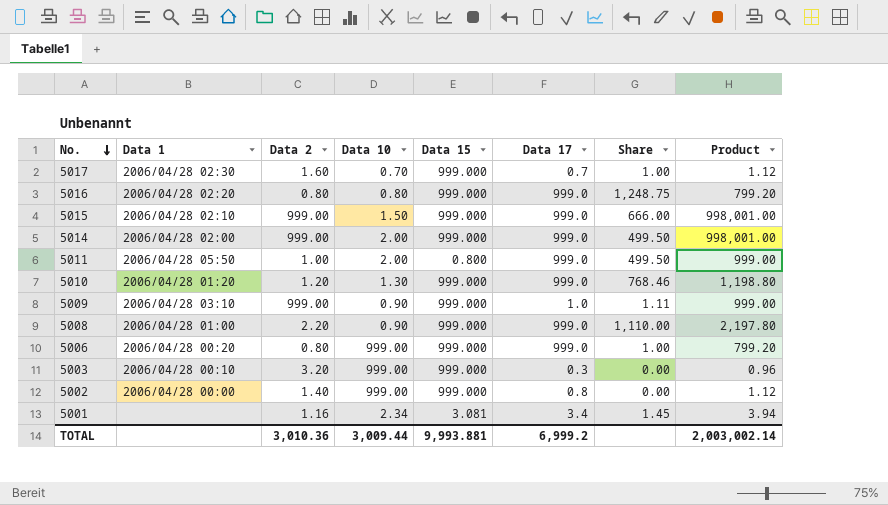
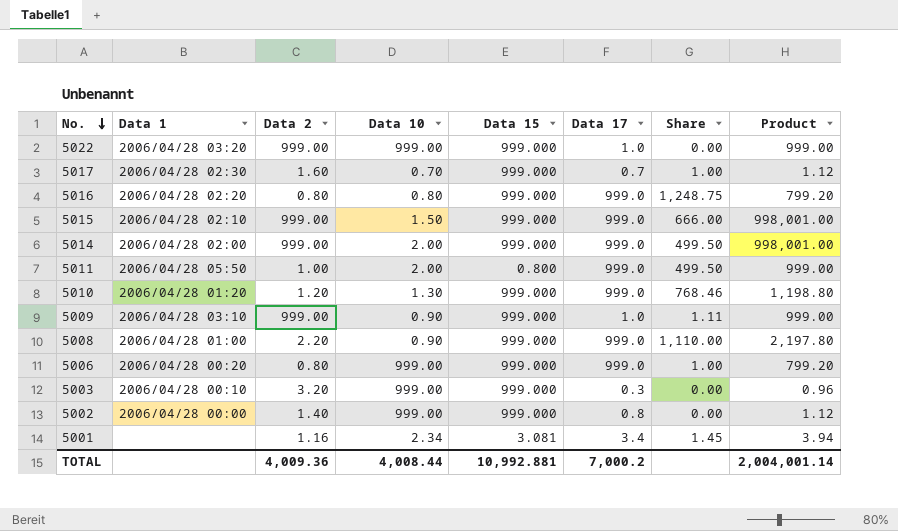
row 5022: none -> 2006/04/28 03:20 | 999.00 | 999.00 | 999.000 | 1.0 | 0.00 | 999.00
TOTAL | Data 2: 3,010.36 -> 4,009.36
TOTAL | Data 10: 3,009.44 -> 4,008.44
TOTAL | Data 15: 9,993.881 -> 10,992.881
TOTAL | Data 17: 6,999.2 -> 7,000.2
TOTAL | Product: 2,003,002.14 -> 2,004,001.14

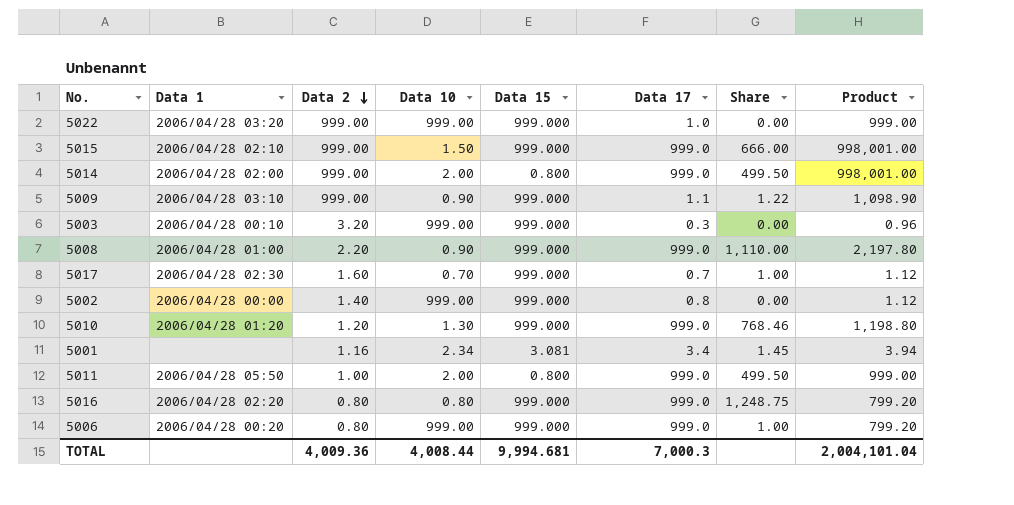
row order: No. descending -> Data 2 descending
5014 | Data 15: 999.000 -> 0.800
5009 | Data 17: 1.0 -> 1.1
5009 | Share: 1.11 -> 1.22
5009 | Product: 999.00 -> 1,098.90
TOTAL | Data 15: 10,992.881 -> 9,994.681
TOTAL | Data 17: 7,000.2 -> 7,000.3
TOTAL | Product: 2,004,001.14 -> 2,004,101.04

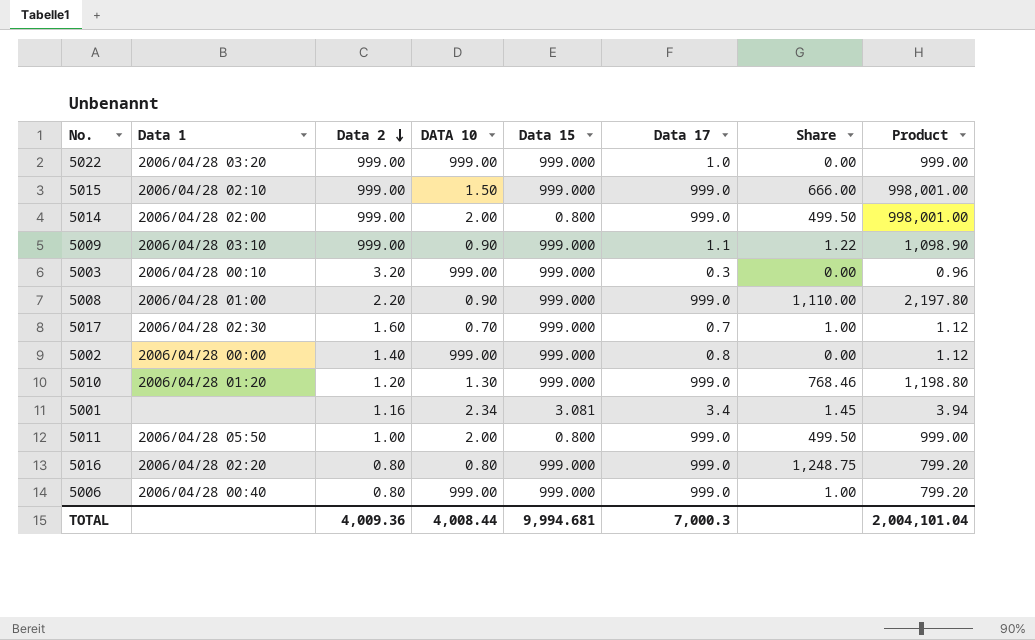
column name: Data 10 -> DATA 10
5006 | Data 1: 2006/04/28 00:20 -> 2006/04/28 00:40

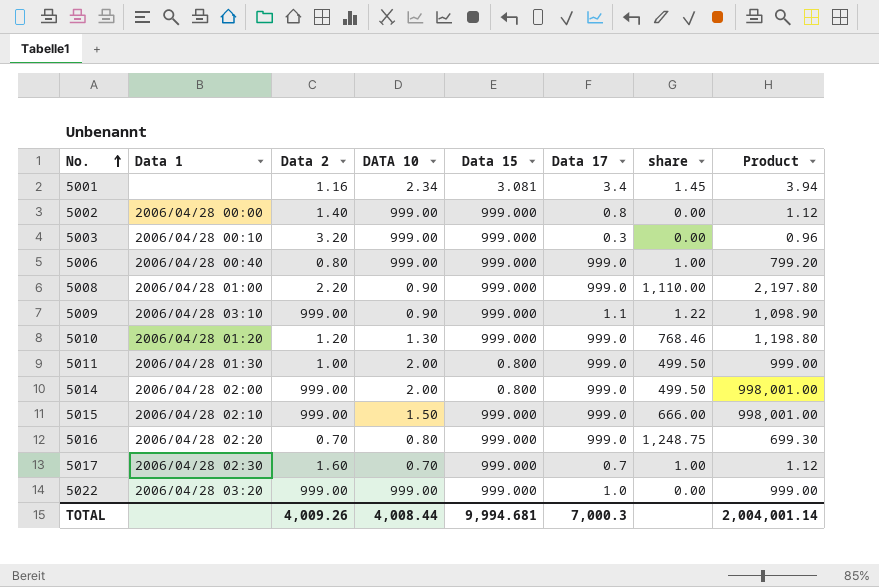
row order: Data 2 descending -> No. ascending
column name: Share -> share
5011 | Data 1: 2006/04/28 05:50 -> 2006/04/28 01:30
5016 | Data 2: 0.80 -> 0.70
5016 | Product: 799.20 -> 699.30
TOTAL | Data 2: 4,009.36 -> 4,009.26
TOTAL | Product: 2,004,101.04 -> 2,004,001.14

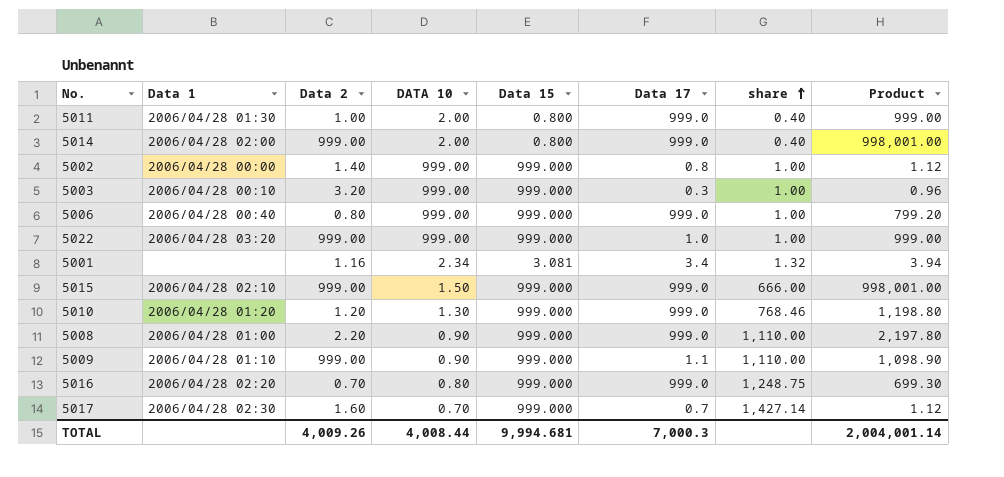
row order: No. ascending -> share ascending
column share | formula: [Data 17] / [DATA 10] -> [Data 15] / [DATA 10]
5009 | Data 1: 2006/04/28 03:10 -> 2006/04/28 01:10

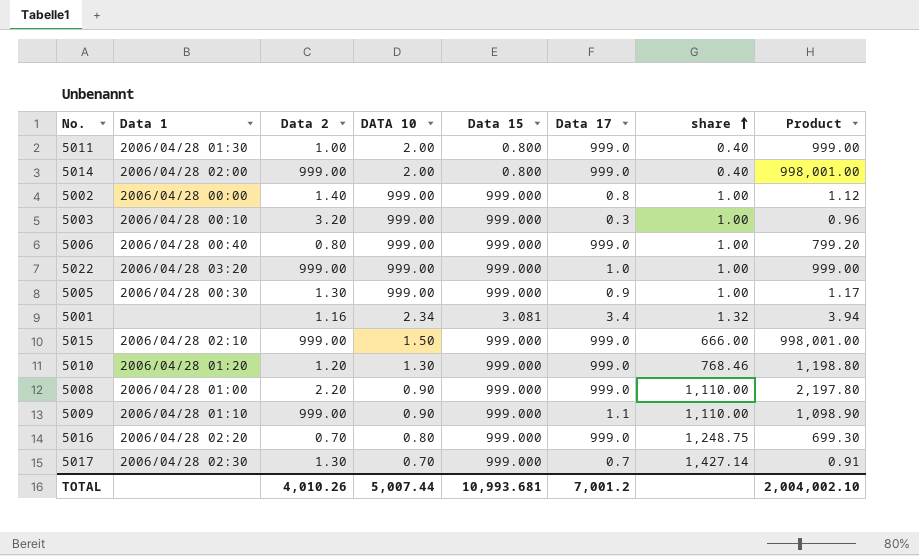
row 5005: none -> 2006/04/28 00:30 | 1.30 | 999.00 | 999.000 | 0.9 | 1.00 | 1.17
5017 | Data 2: 1.60 -> 1.30
5017 | Product: 1.12 -> 0.91
TOTAL | Data 2: 4,009.26 -> 4,010.26
TOTAL | DATA 10: 4,008.44 -> 5,007.44
TOTAL | Data 15: 9,994.681 -> 10,993.681
TOTAL | Data 17: 7,000.3 -> 7,001.2
TOTAL | Product: 2,004,001.14 -> 2,004,002.10

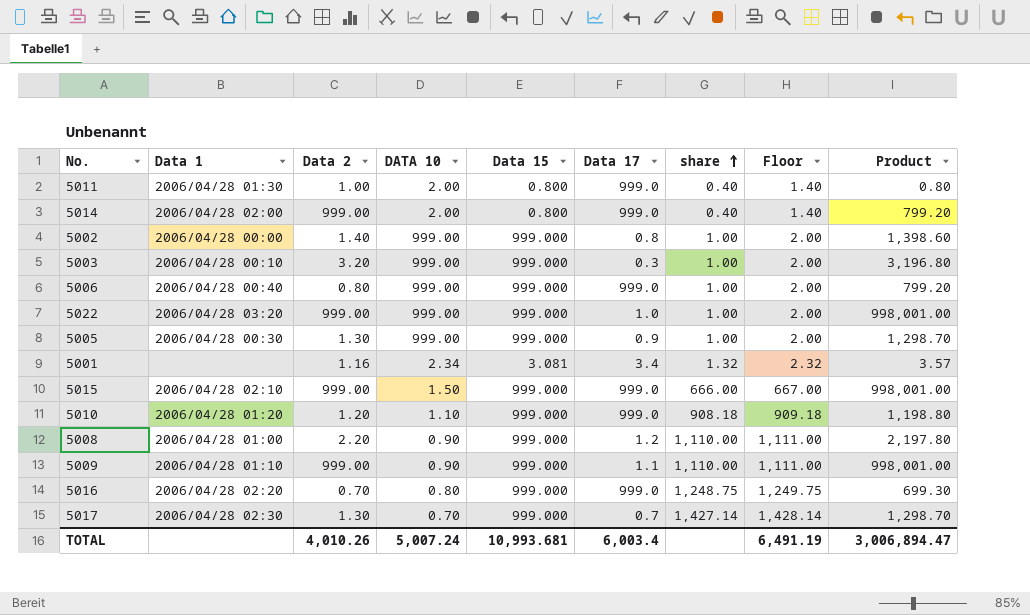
column Floor | formula: none -> [share] + 1
column Product | formula: [Data 2] * [Data 17] -> [Data 2] * [Data 15]
5010 | DATA 10: 1.30 -> 1.10
5010 | share: 768.46 -> 908.18
5008 | Data 17: 999.0 -> 1.2
TOTAL | DATA 10: 5,007.44 -> 5,007.24
TOTAL | Data 17: 7,001.2 -> 6,003.4
TOTAL | Product: 2,004,002.10 -> 3,006,894.47

